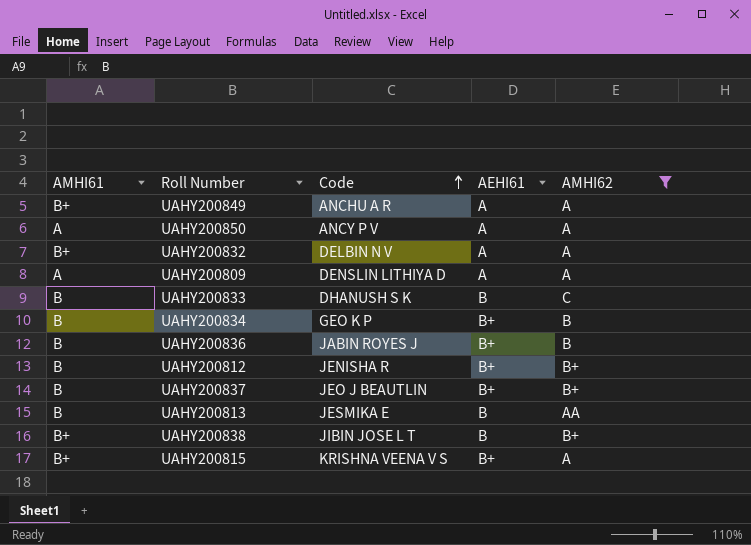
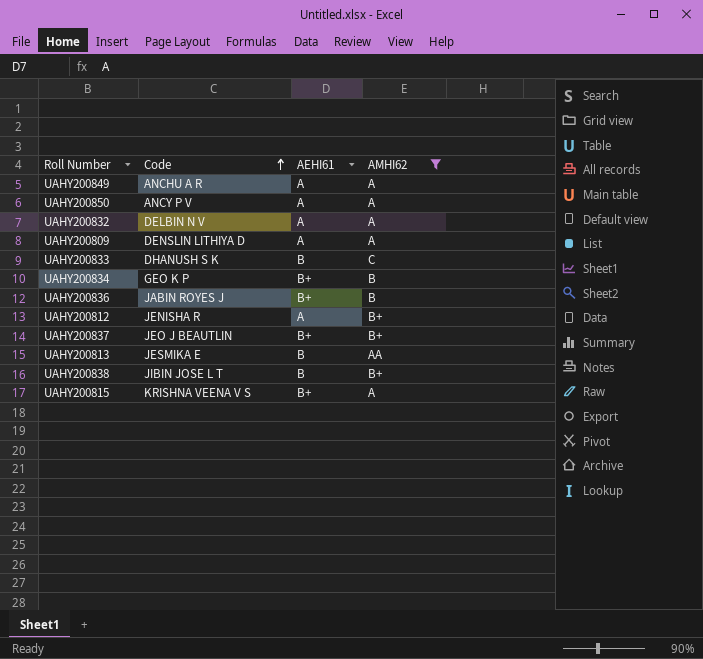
column AMHI61 | position: 1 -> none
UAHY200812 | AEHI61: B+ -> A

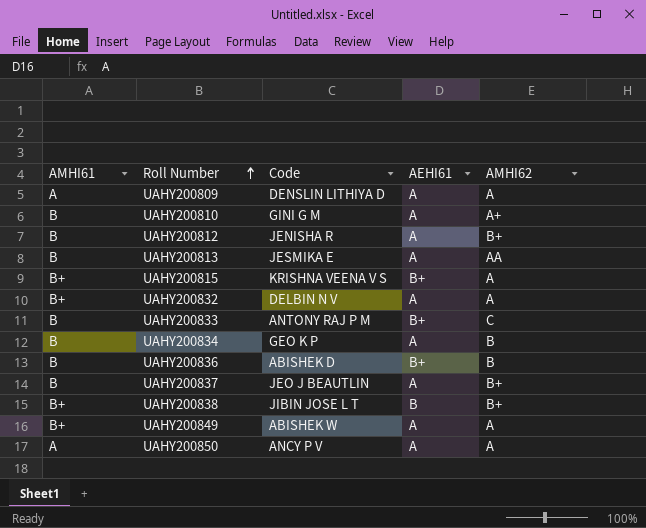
filter: AMHI62 != A+ -> none
row order: Code ascending -> Roll Number ascending
column AMHI61 | position: none -> 1
UAHY200813 | AEHI61: B -> A
UAHY200833 | Code: DHANUSH S K -> ANTONY RAJ P M
UAHY200833 | AEHI61: B -> B+
UAHY200834 | AEHI61: B+ -> A
UAHY200836 | Code: JABIN ROYES J -> ABISHEK D
UAHY200837 | AEHI61: B+ -> A
UAHY200849 | Code: ANCHU A R -> ABISHEK W

